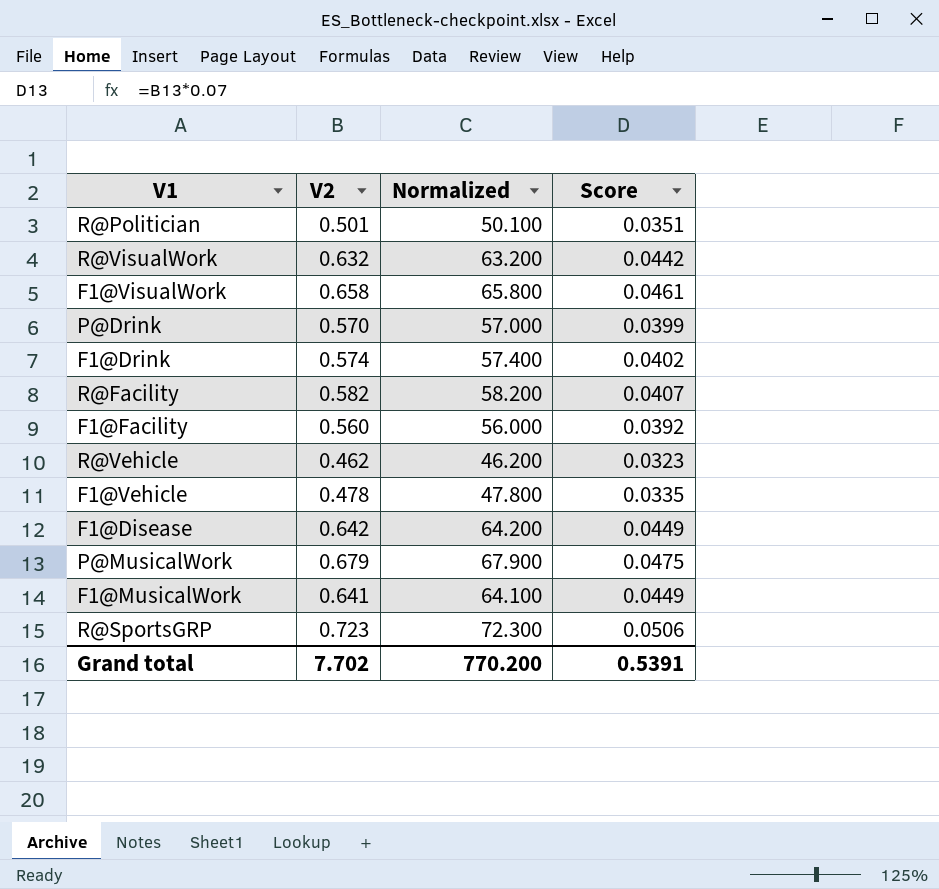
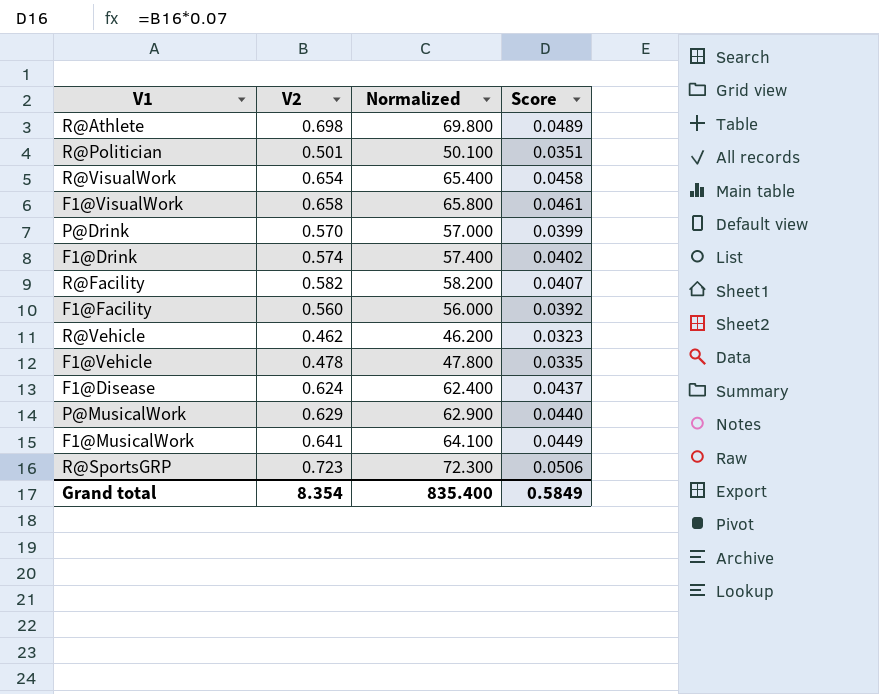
row R@Athlete: none -> 0.698 | 69.800 | 0.0489
R@VisualWork | V2: 0.632 -> 0.654
R@VisualWork | Normalized: 63.200 -> 65.400
R@VisualWork | Score: 0.0442 -> 0.0458
F1@Disease | V2: 0.642 -> 0.624
F1@Disease | Normalized: 64.200 -> 62.400
F1@Disease | Score: 0.0449 -> 0.0437
P@MusicalWork | V2: 0.679 -> 0.629
P@MusicalWork | Normalized: 67.900 -> 62.900
P@MusicalWork | Score: 0.0475 -> 0.0440
Grand total | V2: 7.702 -> 8.354
Grand total | Normalized: 770.200 -> 835.400
Grand total | Score: 0.5391 -> 0.5849

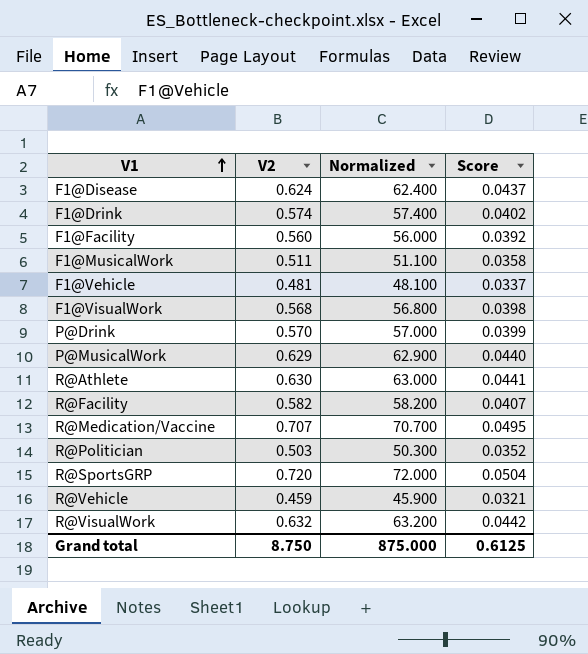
row order: none -> V1 ascending
F1@MusicalWork | V2: 0.641 -> 0.511
F1@MusicalWork | Normalized: 64.100 -> 51.100
F1@MusicalWork | Score: 0.0449 -> 0.0358
F1@Vehicle | V2: 0.478 -> 0.481
F1@Vehicle | Normalized: 47.800 -> 48.100
F1@Vehicle | Score: 0.0335 -> 0.0337
F1@VisualWork | V2: 0.658 -> 0.568
F1@VisualWork | Normalized: 65.800 -> 56.800
F1@VisualWork | Score: 0.0461 -> 0.0398
R@Athlete | V2: 0.698 -> 0.630
R@Athlete | Normalized: 69.800 -> 63.000
R@Athlete | Score: 0.0489 -> 0.0441
row R@Medication/Vaccine: none -> 0.707 | 70.700 | 0.0495
R@Politician | V2: 0.501 -> 0.503
R@Politician | Normalized: 50.100 -> 50.300
R@Politician | Score: 0.0351 -> 0.0352
R@SportsGRP | V2: 0.723 -> 0.720
R@SportsGRP | Normalized: 72.300 -> 72.000
R@SportsGRP | Score: 0.0506 -> 0.0504
R@Vehicle | V2: 0.462 -> 0.459
R@Vehicle | Normalized: 46.200 -> 45.900
R@Vehicle | Score: 0.0323 -> 0.0321
R@VisualWork | V2: 0.654 -> 0.632
R@VisualWork | Normalized: 65.400 -> 63.200
R@VisualWork | Score: 0.0458 -> 0.0442
Grand total | V2: 8.354 -> 8.750
Grand total | Normalized: 835.400 -> 875.000
Grand total | Score: 0.5849 -> 0.6125

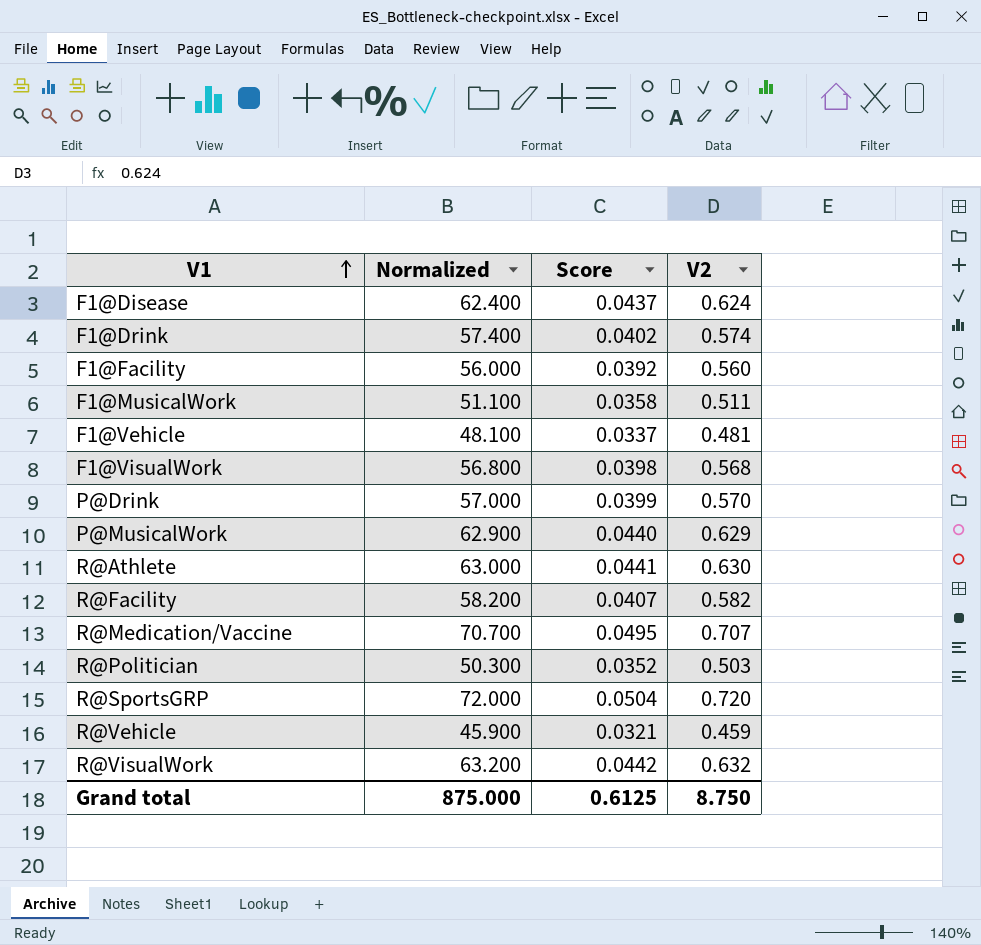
column V2 | position: 2 -> 4

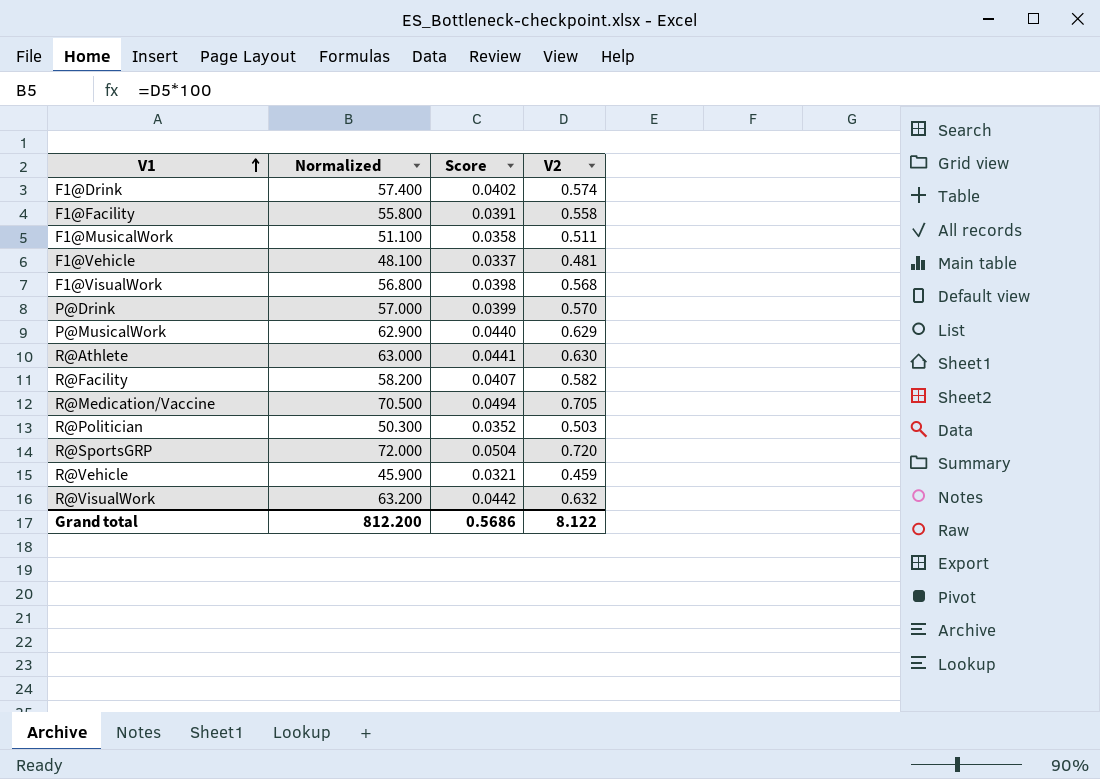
row F1@Disease: 62.400 | 0.0437 | 0.624 -> none
F1@Facility | Normalized: 56.000 -> 55.800
F1@Facility | Score: 0.0392 -> 0.0391
F1@Facility | V2: 0.560 -> 0.558
R@Medication/Vaccine | Normalized: 70.700 -> 70.500
R@Medication/Vaccine | Score: 0.0495 -> 0.0494
R@Medication/Vaccine | V2: 0.707 -> 0.705
Grand total | Normalized: 875.000 -> 812.200
Grand total | Score: 0.6125 -> 0.5686
Grand total | V2: 8.750 -> 8.122

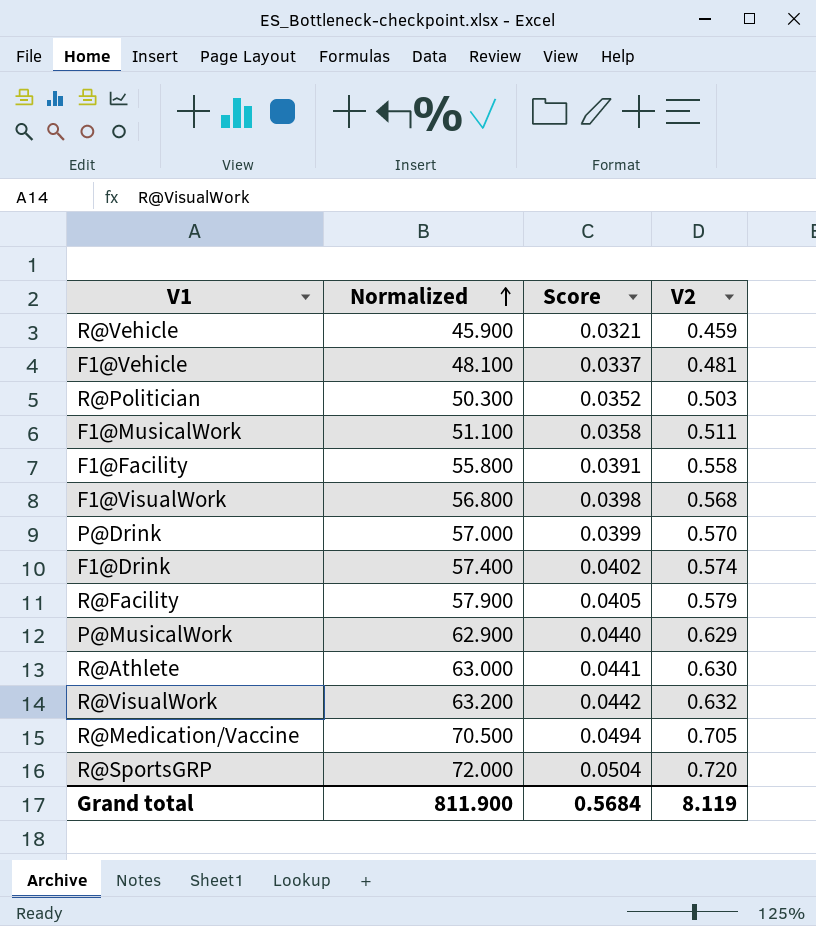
row order: V1 ascending -> Normalized ascending
R@Facility | Normalized: 58.200 -> 57.900
R@Facility | Score: 0.0407 -> 0.0405
R@Facility | V2: 0.582 -> 0.579
Grand total | Normalized: 812.200 -> 811.900
Grand total | Score: 0.5686 -> 0.5684
Grand total | V2: 8.122 -> 8.119

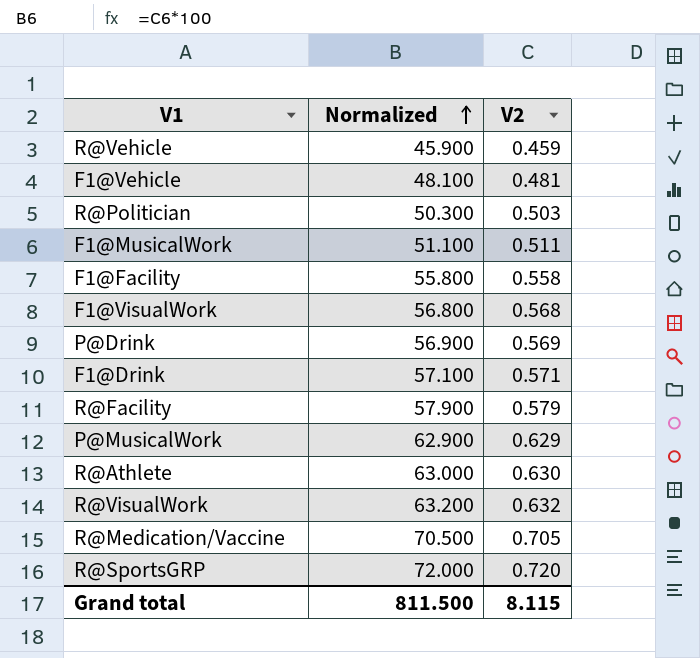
column Score | formula: [V2] * 0.07 -> none
P@Drink | Normalized: 57.000 -> 56.900
P@Drink | V2: 0.570 -> 0.569
F1@Drink | Normalized: 57.400 -> 57.100
F1@Drink | V2: 0.574 -> 0.571
Grand total | Normalized: 811.900 -> 811.500
Grand total | V2: 8.119 -> 8.115

